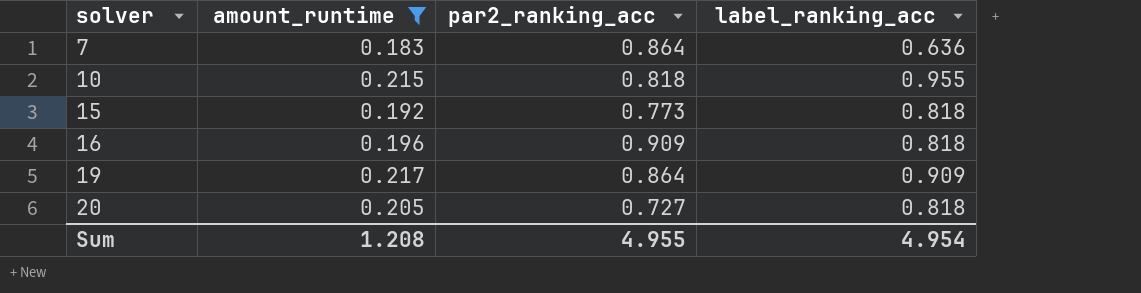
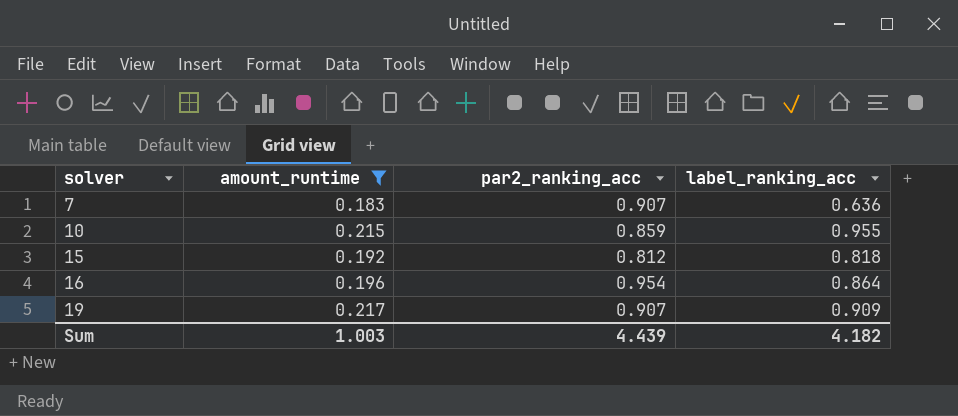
row 20: 0.205 | 0.727 | 0.818 -> none
7 | par2_ranking_acc: 0.864 -> 0.907
10 | par2_ranking_acc: 0.818 -> 0.859
15 | par2_ranking_acc: 0.773 -> 0.812
16 | par2_ranking_acc: 0.909 -> 0.954
16 | label_ranking_acc: 0.818 -> 0.864
19 | par2_ranking_acc: 0.864 -> 0.907
Sum | amount_runtime: 1.208 -> 1.003
Sum | par2_ranking_acc: 4.955 -> 4.439
Sum | label_ranking_acc: 4.954 -> 4.182

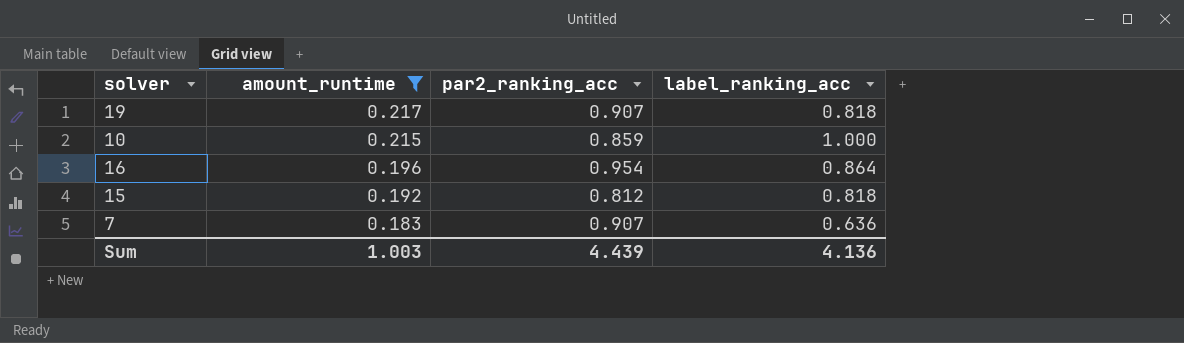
row order: solver ascending -> amount_runtime descending
19 | label_ranking_acc: 0.909 -> 0.818
10 | label_ranking_acc: 0.955 -> 1.000
Sum | label_ranking_acc: 4.182 -> 4.136

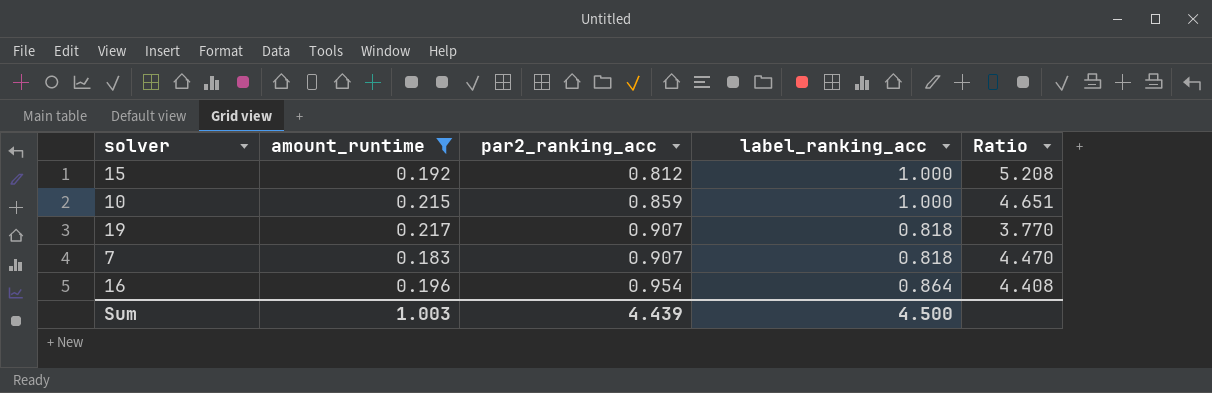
row order: amount_runtime descending -> par2_ranking_acc ascending
column Ratio | formula: none -> [label_ranking_acc] / [amount_runtime]
15 | label_ranking_acc: 0.818 -> 1.000
7 | label_ranking_acc: 0.636 -> 0.818
Sum | label_ranking_acc: 4.136 -> 4.500

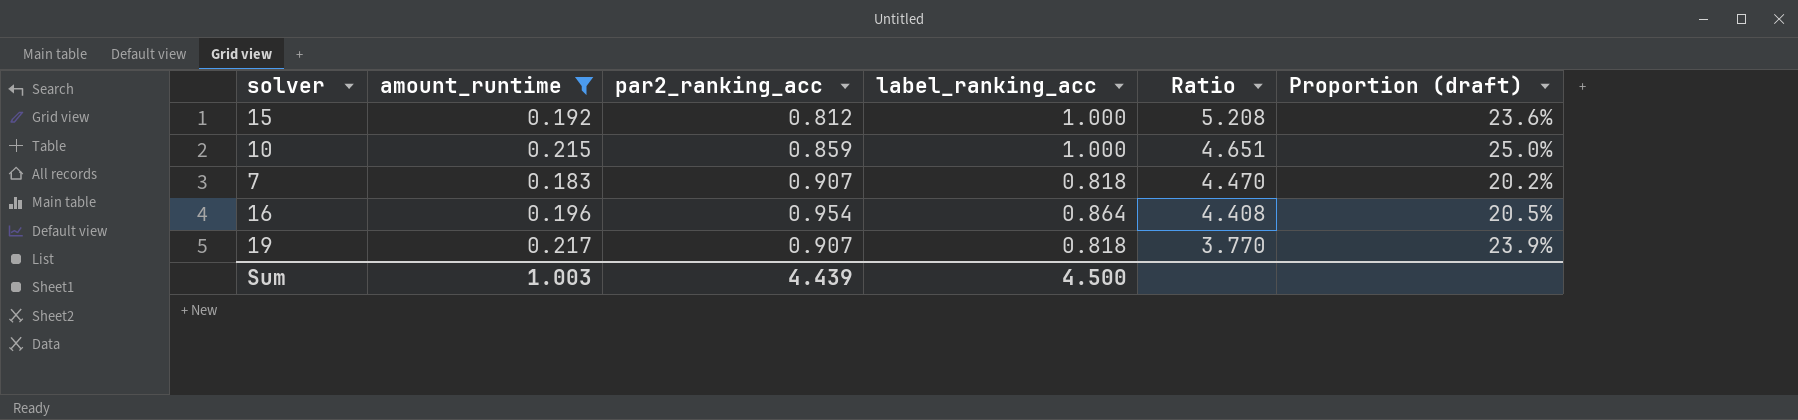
row order: par2_ranking_acc ascending -> Ratio descending
column Proportion (draft) | formula: none -> [amount_runtime] / [par2_ranking_acc]

